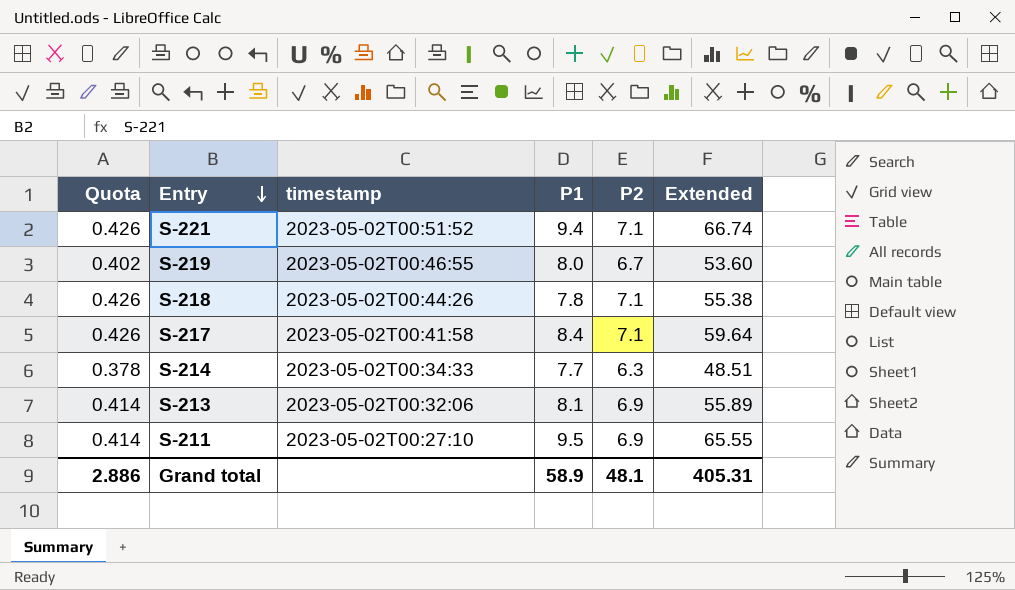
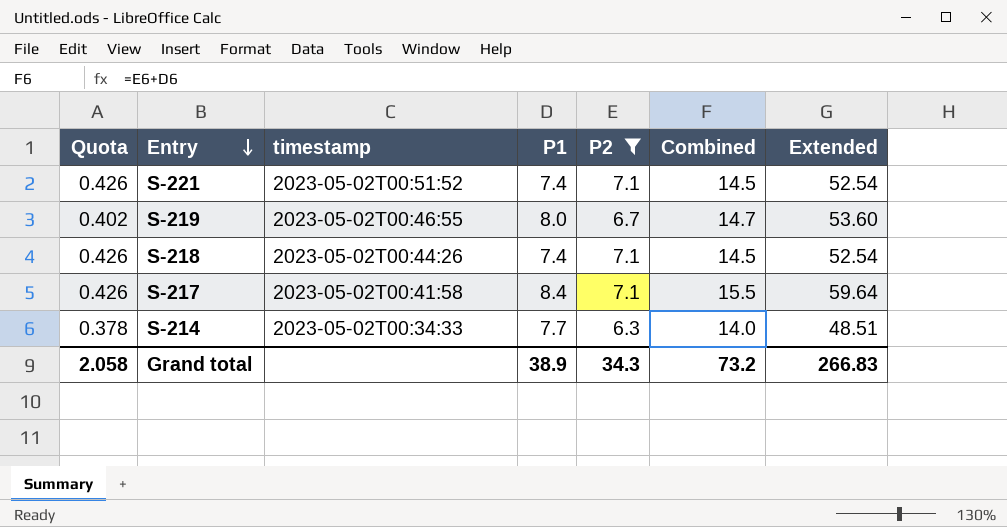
filter: none -> P2 != 6.9
column Combined | formula: none -> [P1] + [P2]
S-221 | P1: 9.4 -> 7.4
S-221 | Extended: 66.74 -> 52.54
S-218 | P1: 7.8 -> 7.4
S-218 | Extended: 55.38 -> 52.54
Grand total | Quota: 2.886 -> 2.058
Grand total | P1: 58.9 -> 38.9
Grand total | P2: 48.1 -> 34.3
Grand total | Extended: 405.31 -> 266.83

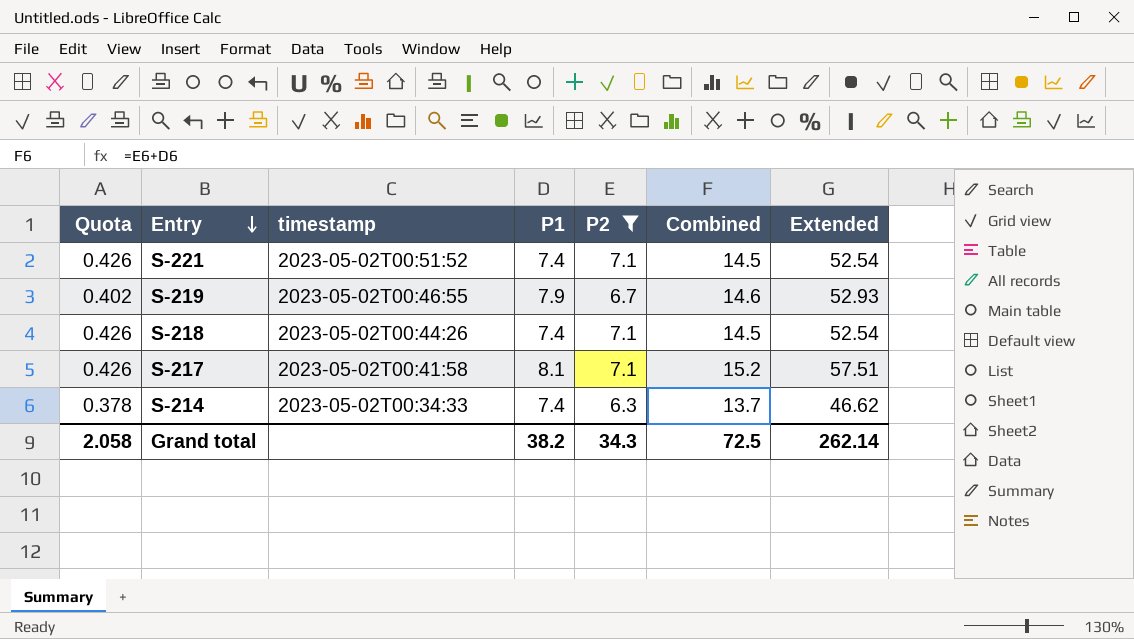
S-219 | P1: 8.0 -> 7.9
S-219 | Combined: 14.7 -> 14.6
S-219 | Extended: 53.60 -> 52.93
S-217 | P1: 8.4 -> 8.1
S-217 | Combined: 15.5 -> 15.2
S-217 | Extended: 59.64 -> 57.51
S-214 | P1: 7.7 -> 7.4
S-214 | Combined: 14.0 -> 13.7
S-214 | Extended: 48.51 -> 46.62
Grand total | P1: 38.9 -> 38.2
Grand total | Combined: 73.2 -> 72.5
Grand total | Extended: 266.83 -> 262.14

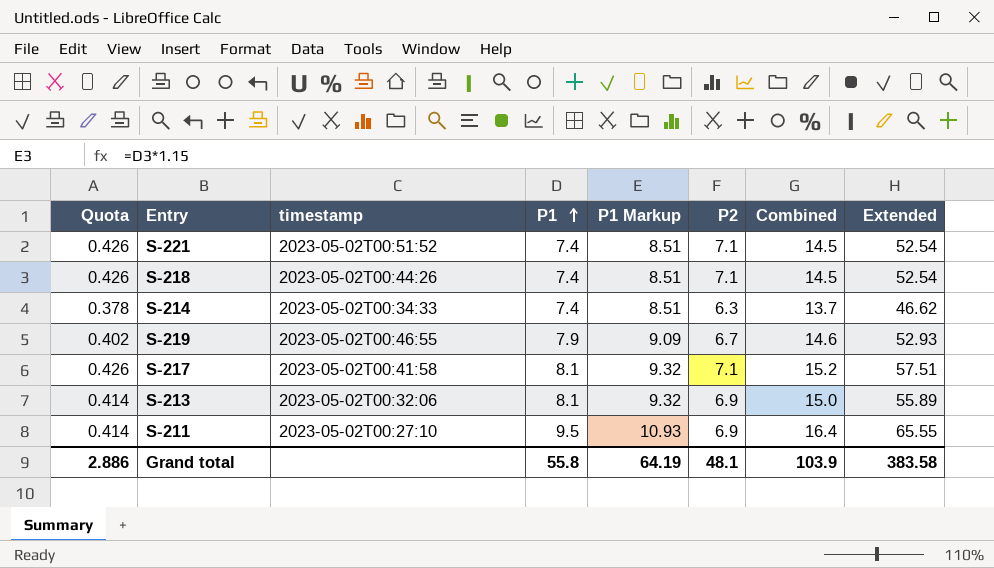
filter: P2 != 6.9 -> none
row order: Entry descending -> P1 ascending
column P1 Markup | formula: none -> [P1] * 1.15
Grand total | Quota: 2.058 -> 2.886
Grand total | P1: 38.2 -> 55.8
Grand total | P2: 34.3 -> 48.1
Grand total | Combined: 72.5 -> 103.9
Grand total | Extended: 262.14 -> 383.58

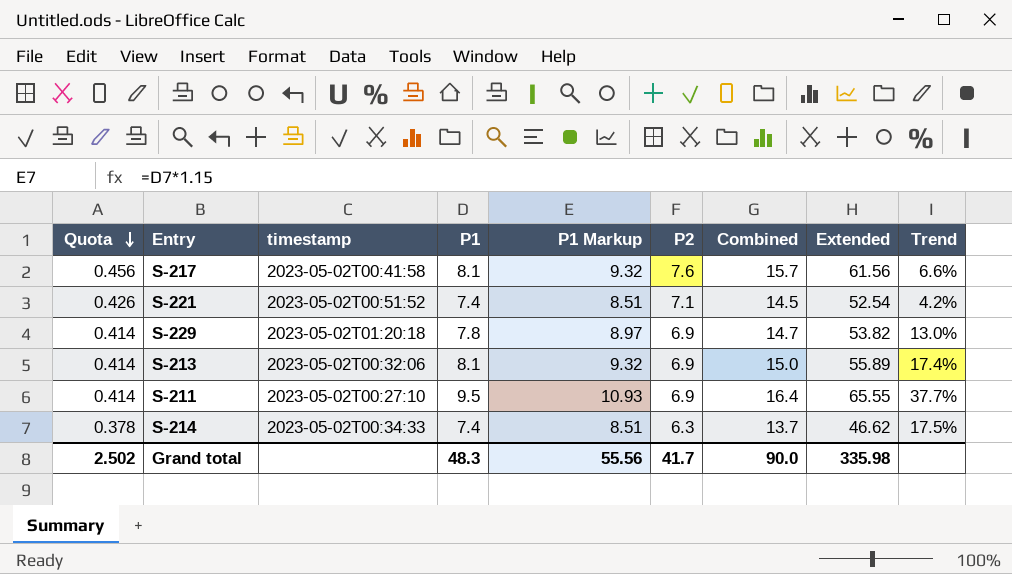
row order: P1 ascending -> Quota descending
column Trend | formula: none -> ([P1] - [P2]) / [P2]
row S-218: 0.426 | 2023-05-02T00:44:26 | 7.4 | 8.51 | 7.1 | 14.5 | 52.54 -> none
row S-219: 0.402 | 2023-05-02T00:46:55 | 7.9 | 9.09 | 6.7 | 14.6 | 52.93 -> none
S-217 | Quota: 0.426 -> 0.456
S-217 | P2: 7.1 -> 7.6
S-217 | Combined: 15.2 -> 15.7
S-217 | Extended: 57.51 -> 61.56
row S-229: none -> 0.414 | 2023-05-02T01:20:18 | 7.8 | 8.97 | 6.9 | 14.7 | 53.82 | 13.0%
Grand total | Quota: 2.886 -> 2.502
Grand total | P1: 55.8 -> 48.3
Grand total | P1 Markup: 64.19 -> 55.56
Grand total | P2: 48.1 -> 41.7
Grand total | Combined: 103.9 -> 90.0
Grand total | Extended: 383.58 -> 335.98

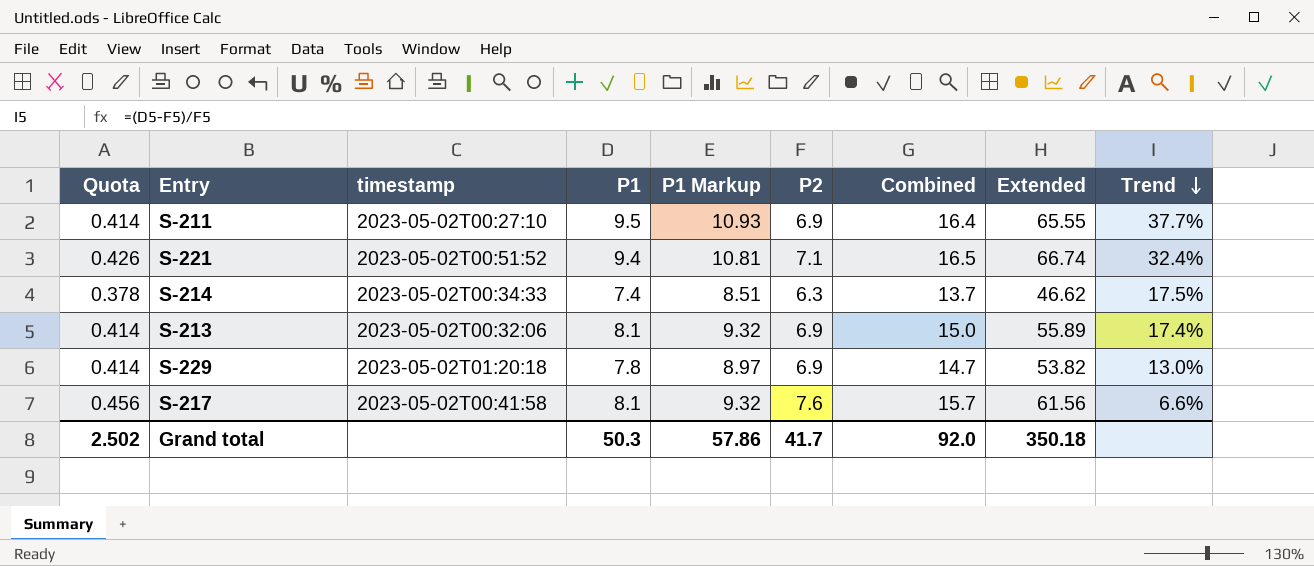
row order: Quota descending -> Trend descending
S-221 | P1: 7.4 -> 9.4
S-221 | P1 Markup: 8.51 -> 10.81
S-221 | Combined: 14.5 -> 16.5
S-221 | Extended: 52.54 -> 66.74
S-221 | Trend: 4.2% -> 32.4%
Grand total | P1: 48.3 -> 50.3
Grand total | P1 Markup: 55.56 -> 57.86
Grand total | Combined: 90.0 -> 92.0
Grand total | Extended: 335.98 -> 350.18

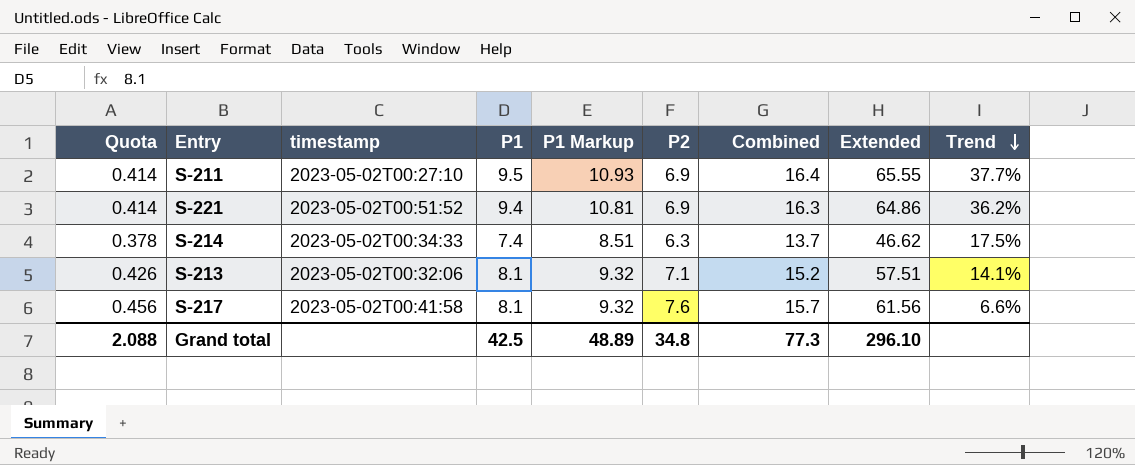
row S-229: 0.414 | 2023-05-02T01:20:18 | 7.8 | 8.97 | 6.9 | 14.7 | 53.82 | 13.0% -> none
S-221 | Quota: 0.426 -> 0.414
S-221 | P2: 7.1 -> 6.9
S-221 | Combined: 16.5 -> 16.3
S-221 | Extended: 66.74 -> 64.86
S-221 | Trend: 32.4% -> 36.2%
S-213 | Quota: 0.414 -> 0.426
S-213 | P2: 6.9 -> 7.1
S-213 | Combined: 15.0 -> 15.2
S-213 | Extended: 55.89 -> 57.51
S-213 | Trend: 17.4% -> 14.1%
Grand total | Quota: 2.502 -> 2.088
Grand total | P1: 50.3 -> 42.5
Grand total | P1 Markup: 57.86 -> 48.89
Grand total | P2: 41.7 -> 34.8
Grand total | Combined: 92.0 -> 77.3
Grand total | Extended: 350.18 -> 296.10

